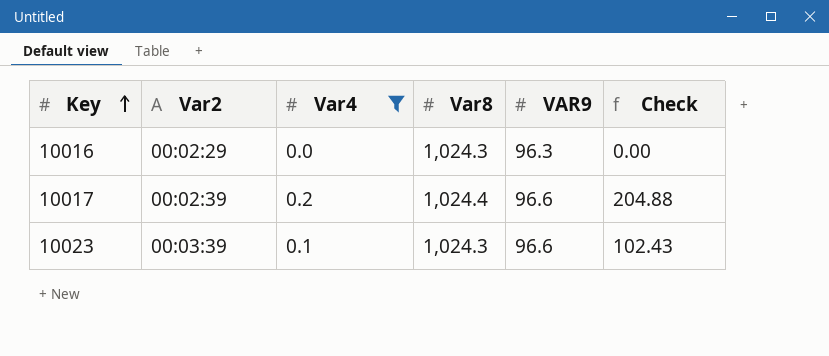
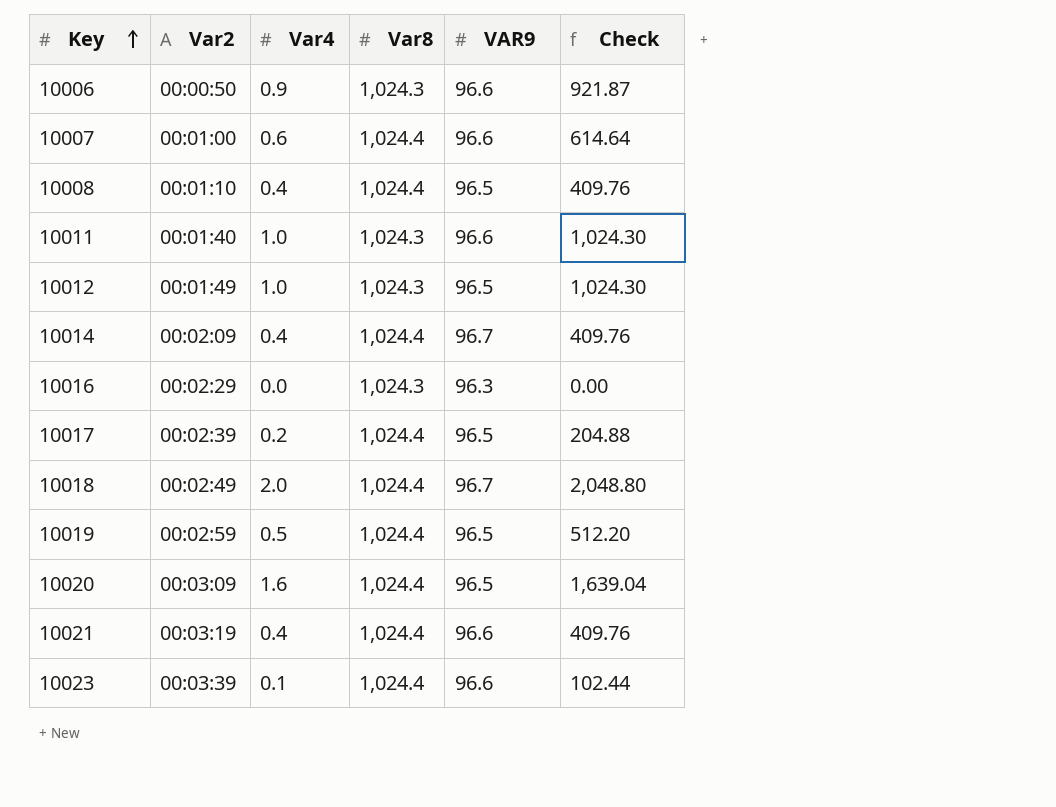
filter: Var4 <= 0.2 -> none
10017 | VAR9: 96.6 -> 96.5
10023 | Var8: 1,024.3 -> 1,024.4
10023 | Check: 102.43 -> 102.44

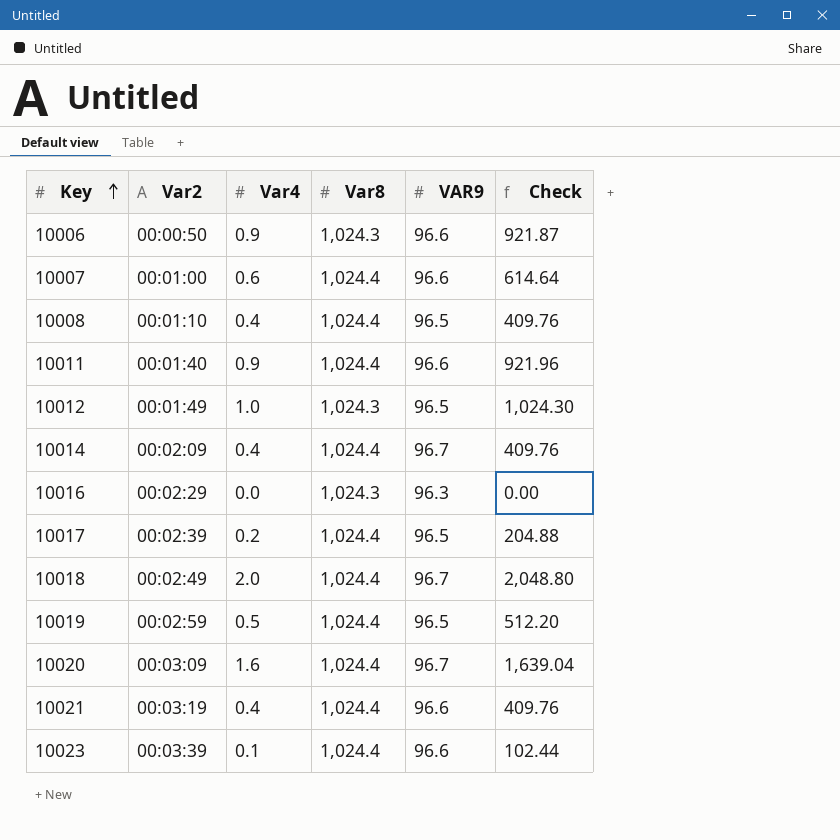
10011 | Var4: 1.0 -> 0.9
10011 | Var8: 1,024.3 -> 1,024.4
10011 | Check: 1,024.30 -> 921.96
10020 | VAR9: 96.5 -> 96.7

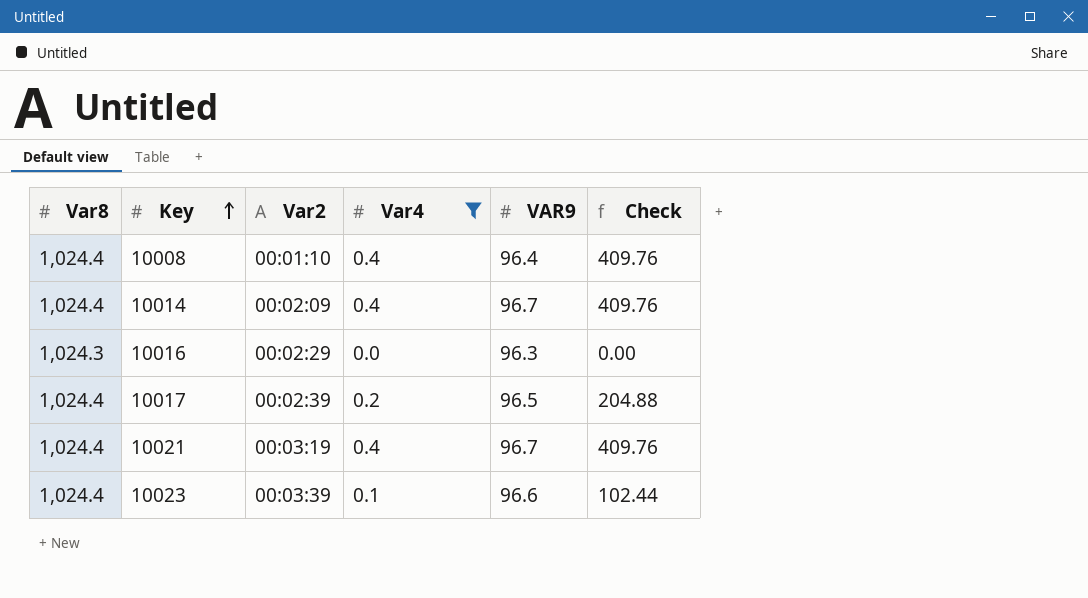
filter: none -> Var4 <= 0.4
column Var8 | position: 4 -> 1
10008 | VAR9: 96.5 -> 96.4
10021 | VAR9: 96.6 -> 96.7

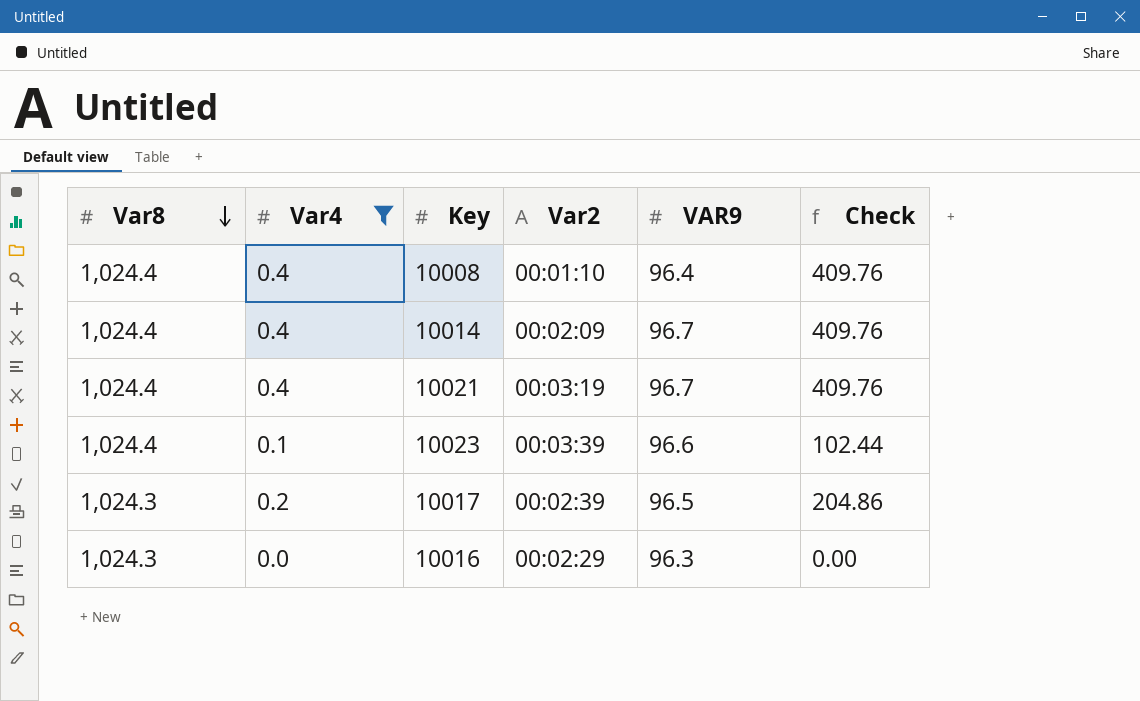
row order: Key ascending -> Var8 descending
column Var4 | position: 4 -> 2
10017 | Var8: 1,024.4 -> 1,024.3
10017 | Check: 204.88 -> 204.86

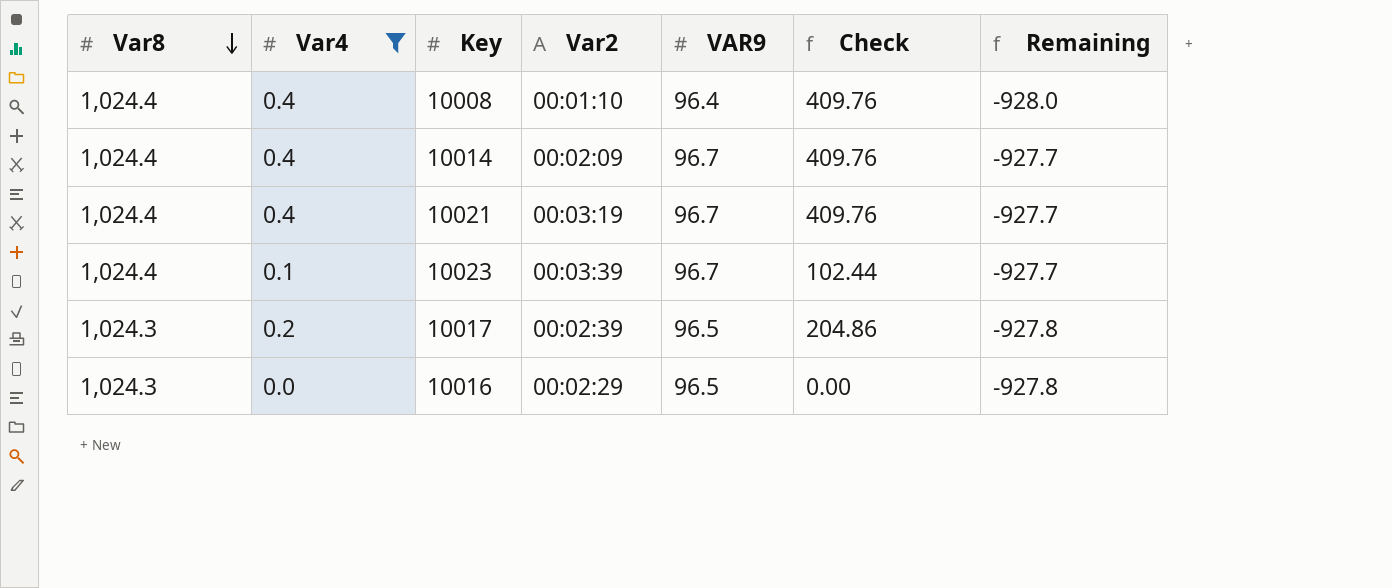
column Remaining | formula: none -> [VAR9] - [Var8]
10023 | VAR9: 96.6 -> 96.7
10016 | VAR9: 96.3 -> 96.5

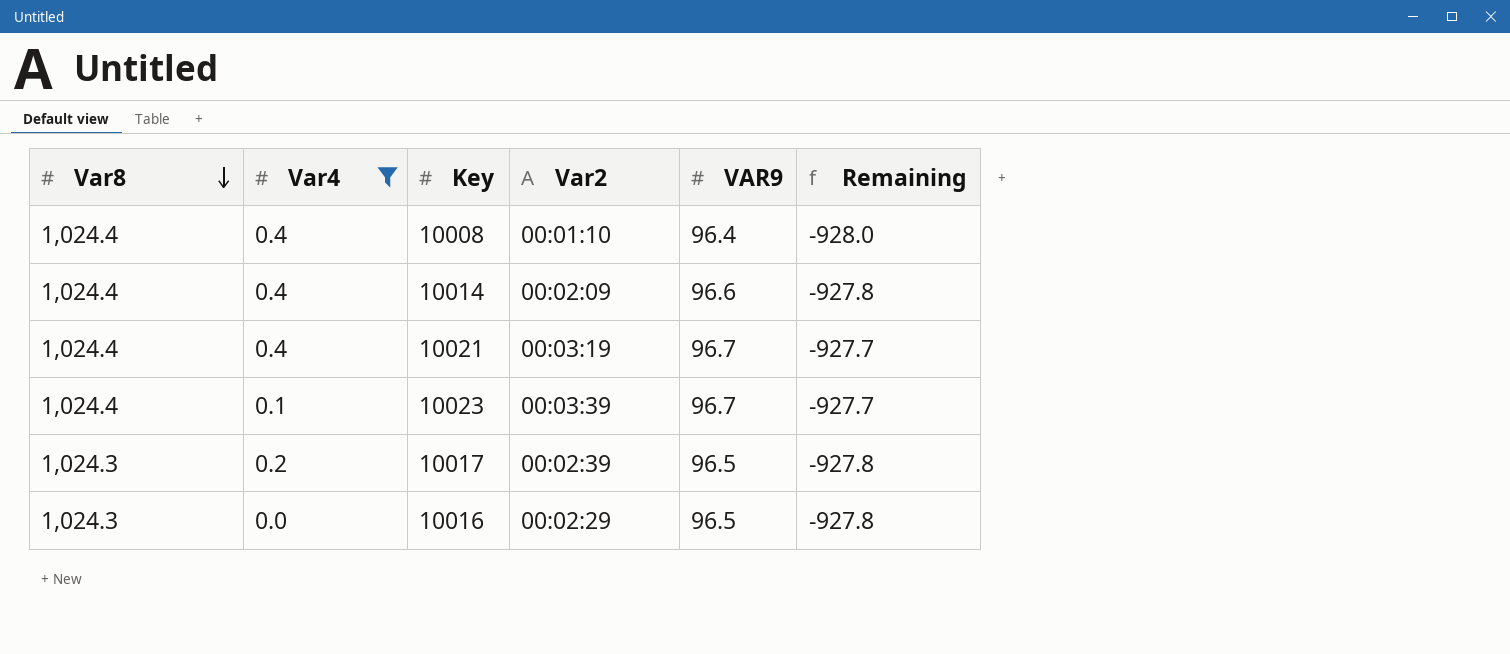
column Check | formula: [Var8] * [Var4] -> none
10014 | VAR9: 96.7 -> 96.6
10014 | Remaining: -927.7 -> -927.8

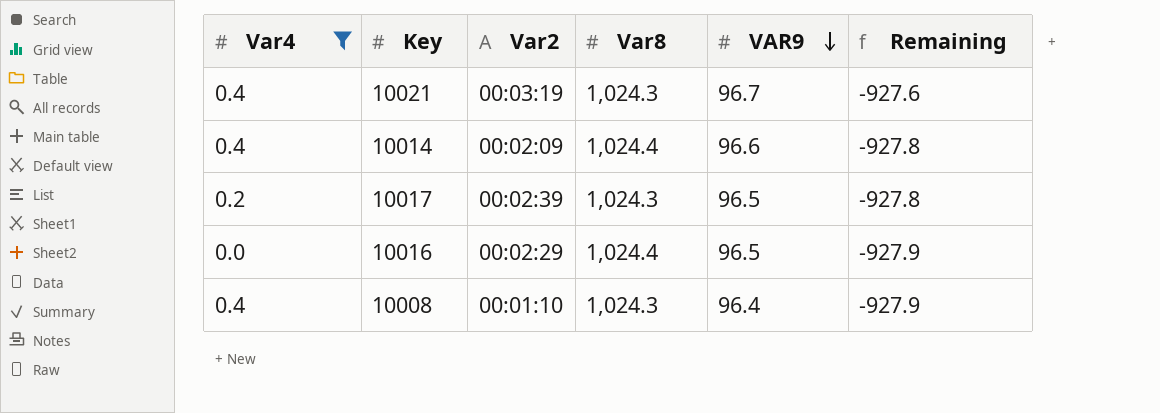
row order: Var8 descending -> VAR9 descending
column Var8 | position: 1 -> 4
row 10023: 1,024.4 | 0.1 | 00:03:39 | 96.7 | -927.7 -> none
10021 | Var8: 1,024.4 -> 1,024.3
10021 | Remaining: -927.7 -> -927.6
10016 | Var8: 1,024.3 -> 1,024.4
10016 | Remaining: -927.8 -> -927.9
10008 | Var8: 1,024.4 -> 1,024.3
10008 | Remaining: -928.0 -> -927.9

